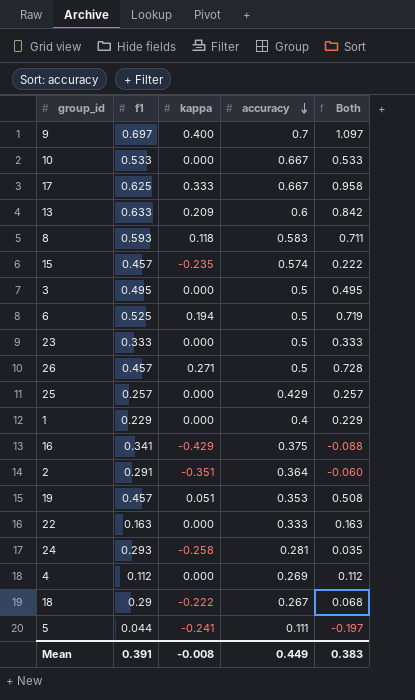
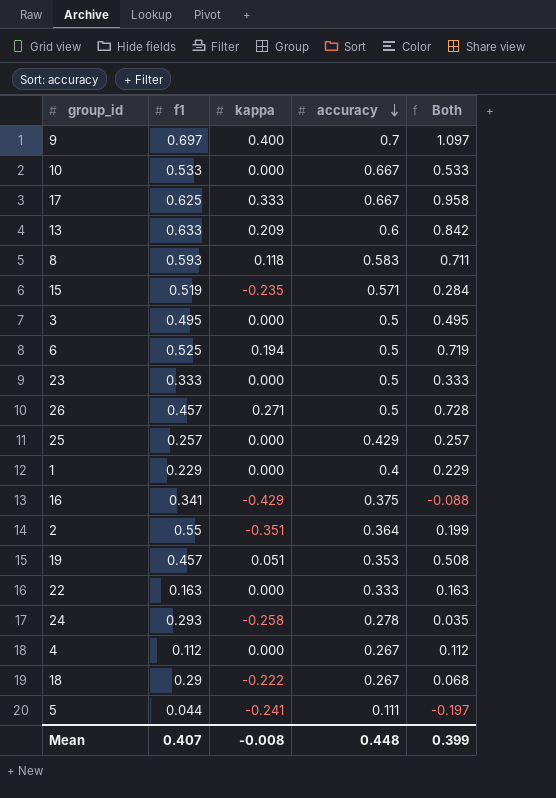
15 | f1: 0.457 -> 0.519
15 | accuracy: 0.574 -> 0.571
15 | Both: 0.222 -> 0.284
2 | f1: 0.291 -> 0.55
2 | Both: -0.060 -> 0.199
24 | accuracy: 0.281 -> 0.278
4 | accuracy: 0.269 -> 0.267
Mean | f1: 0.391 -> 0.407
Mean | accuracy: 0.449 -> 0.448
Mean | Both: 0.383 -> 0.399

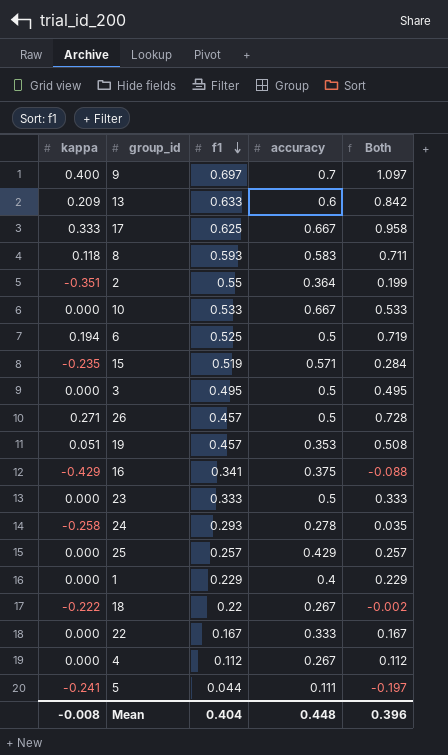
row order: accuracy descending -> f1 descending
column kappa | position: 3 -> 1
18 | f1: 0.29 -> 0.22
18 | Both: 0.068 -> -0.002
22 | f1: 0.163 -> 0.167
22 | Both: 0.163 -> 0.167
Mean | f1: 0.407 -> 0.404
Mean | Both: 0.399 -> 0.396

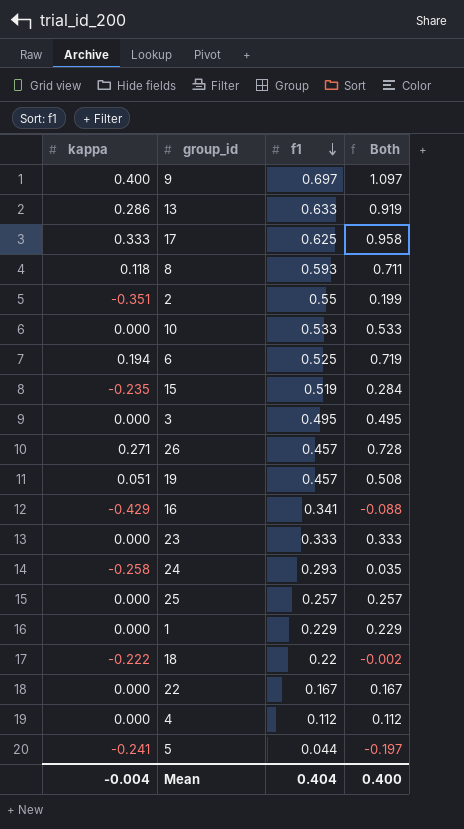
column accuracy | position: 4 -> none
13 | kappa: 0.209 -> 0.286
13 | Both: 0.842 -> 0.919
Mean | kappa: -0.008 -> -0.004
Mean | Both: 0.396 -> 0.400

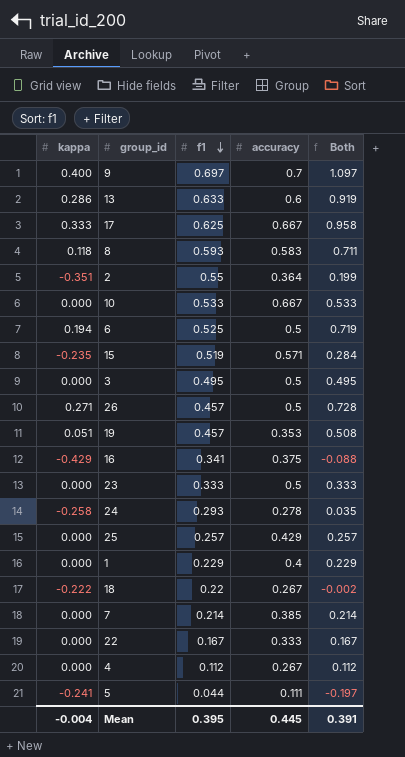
column accuracy | position: none -> 4
row 7: none -> 0.000 | 0.214 | 0.385 | 0.214
Mean | f1: 0.404 -> 0.395
Mean | Both: 0.400 -> 0.391

